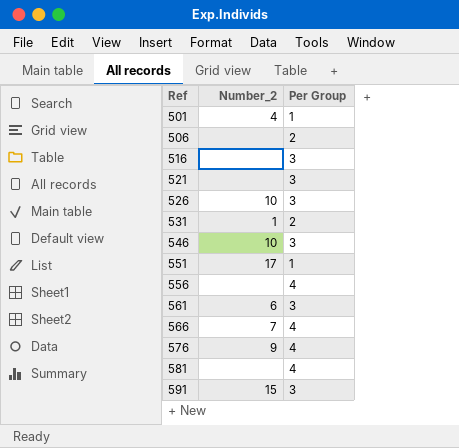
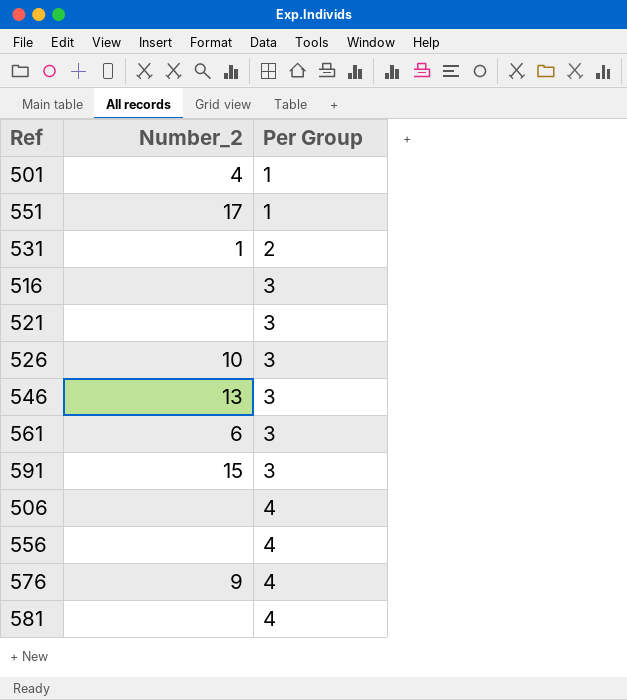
row order: Ref ascending -> Per Group ascending
row 566: 7 | 4 -> none
546 | Number_2: 10 -> 13
506 | Per Group: 2 -> 4

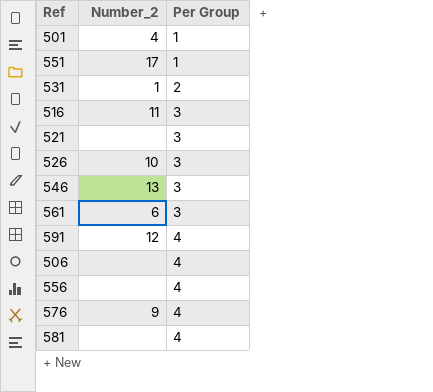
516 | Number_2: none -> 11
591 | Number_2: 15 -> 12
591 | Per Group: 3 -> 4

